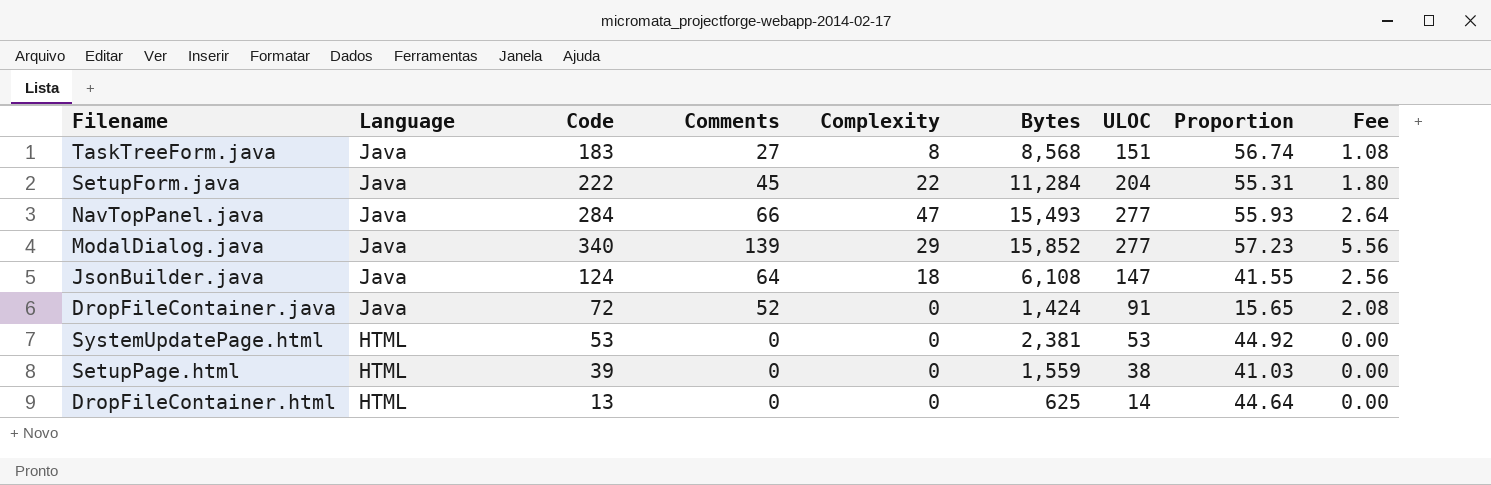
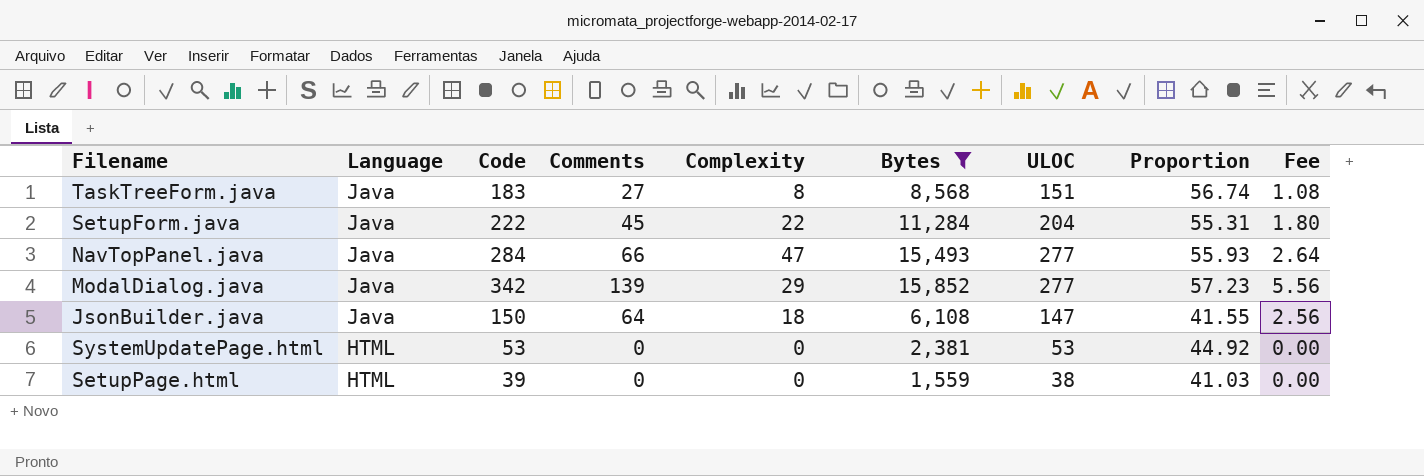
filter: none -> Bytes >= 1,559
ModalDialog.java | Code: 340 -> 342
JsonBuilder.java | Code: 124 -> 150

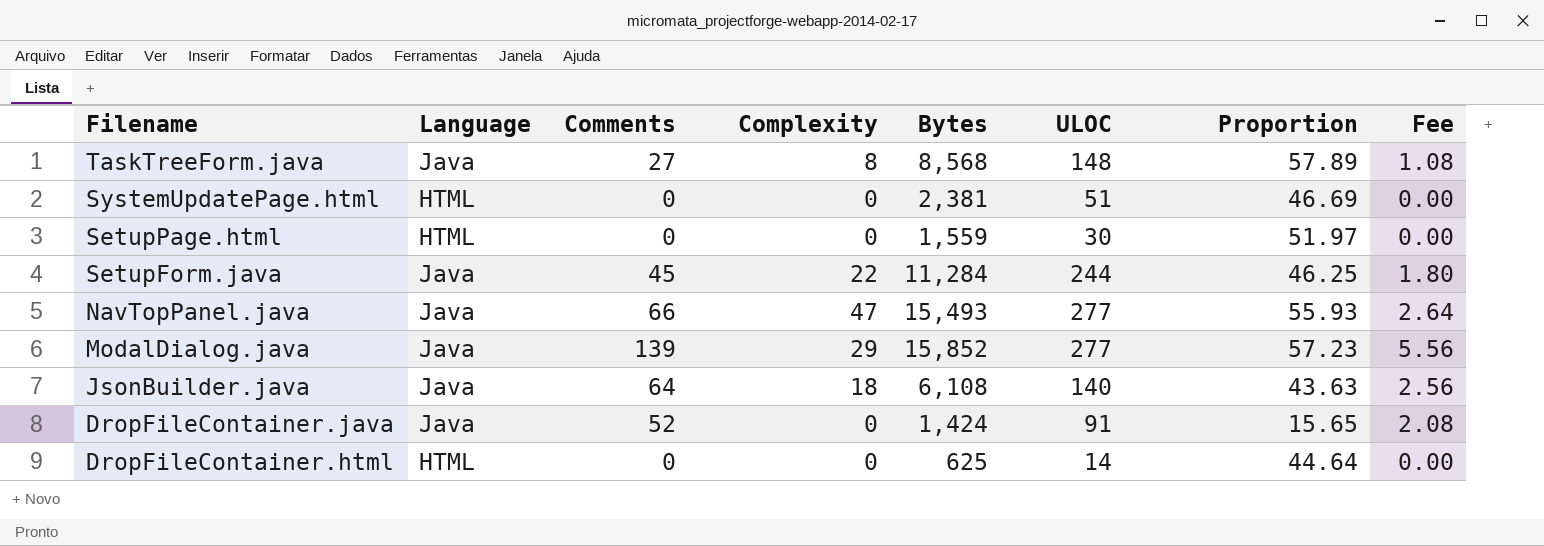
filter: Bytes >= 1,559 -> none
row order: Language descending -> Filename descending
column Code | position: 3 -> none
TaskTreeForm.java | ULOC: 151 -> 148
TaskTreeForm.java | Proportion: 56.74 -> 57.89
SystemUpdatePage.html | ULOC: 53 -> 51
SystemUpdatePage.html | Proportion: 44.92 -> 46.69
SetupPage.html | ULOC: 38 -> 30
SetupPage.html | Proportion: 41.03 -> 51.97
SetupForm.java | ULOC: 204 -> 244
SetupForm.java | Proportion: 55.31 -> 46.25
JsonBuilder.java | ULOC: 147 -> 140
JsonBuilder.java | Proportion: 41.55 -> 43.63

